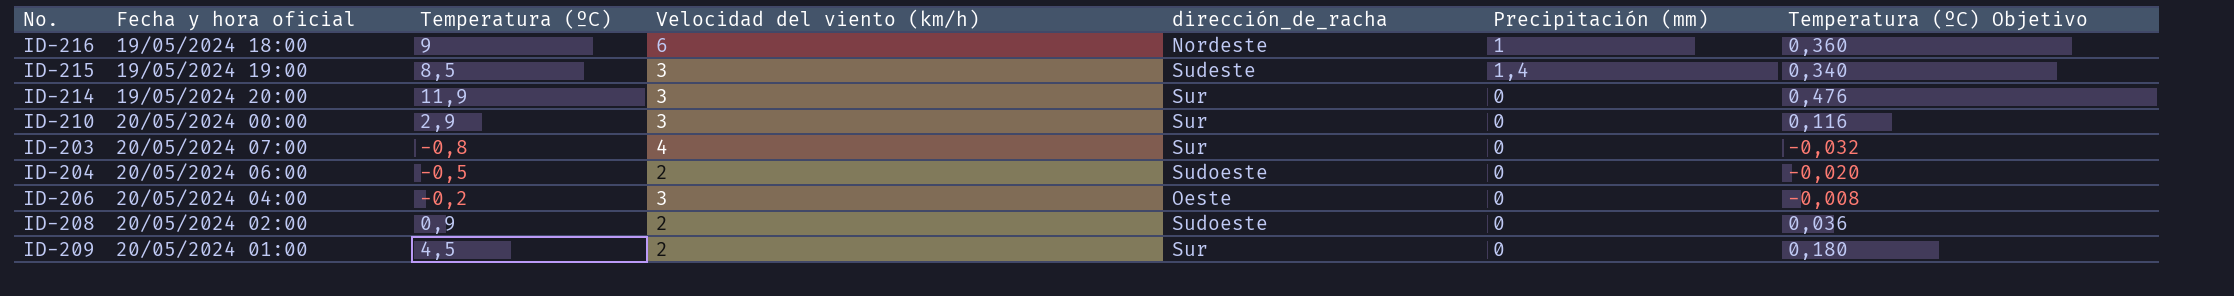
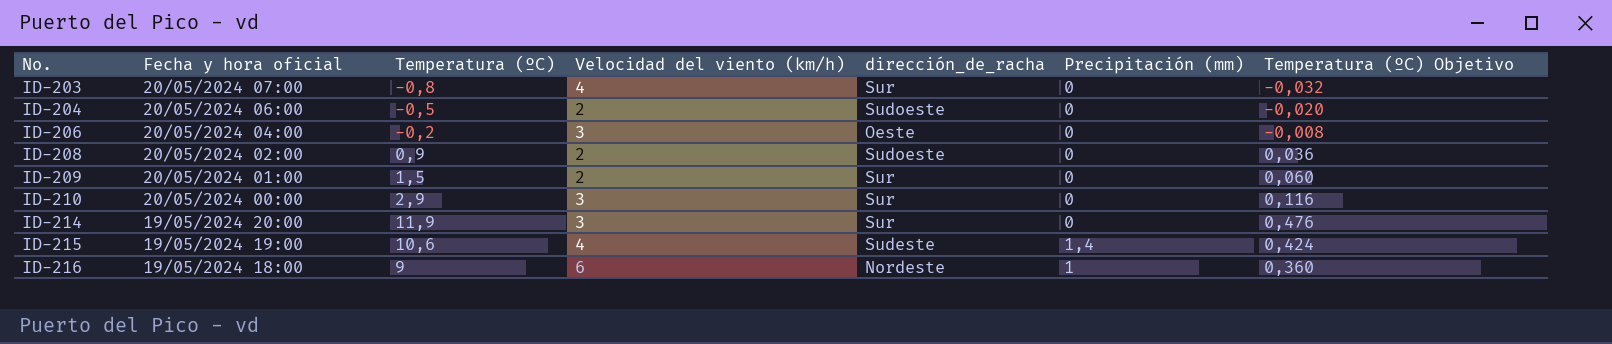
row order: none -> No. ascending
ID-209 | Temperatura (ºC): 4,5 -> 1,5
ID-209 | Temperatura (ºC) Objetivo: 0,180 -> 0,060
ID-215 | Temperatura (ºC): 8,5 -> 10,6
ID-215 | Velocidad del viento (km/h): 3 -> 4
ID-215 | Temperatura (ºC) Objetivo: 0,340 -> 0,424

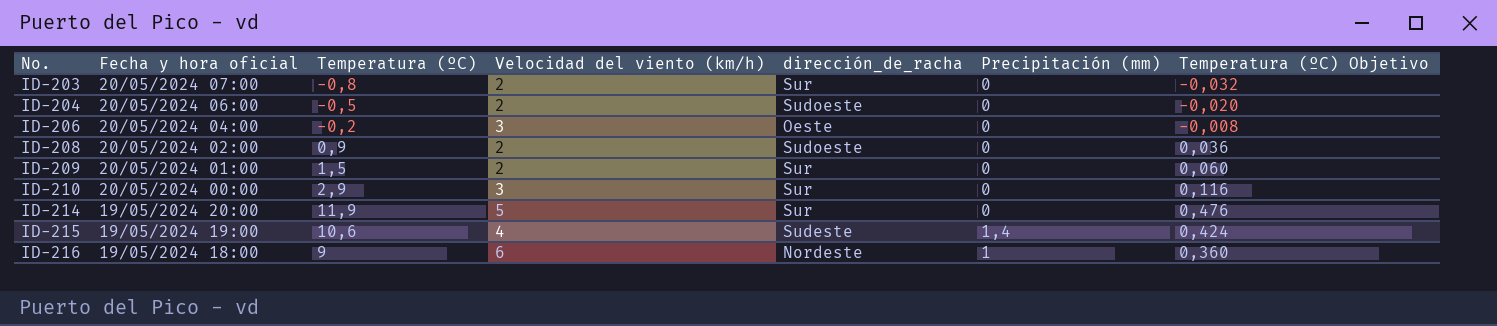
ID-203 | Velocidad del viento (km/h): 4 -> 2
ID-214 | Velocidad del viento (km/h): 3 -> 5

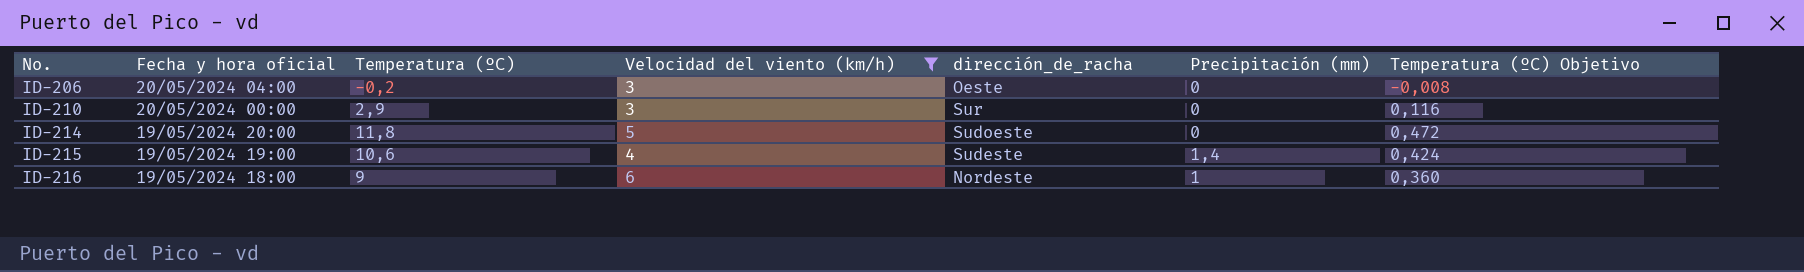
filter: none -> Velocidad del viento (km/h) != 2
ID-214 | Temperatura (ºC): 11,9 -> 11,8
ID-214 | dirección_de_racha: Sur -> Sudoeste
ID-214 | Temperatura (ºC) Objetivo: 0,476 -> 0,472

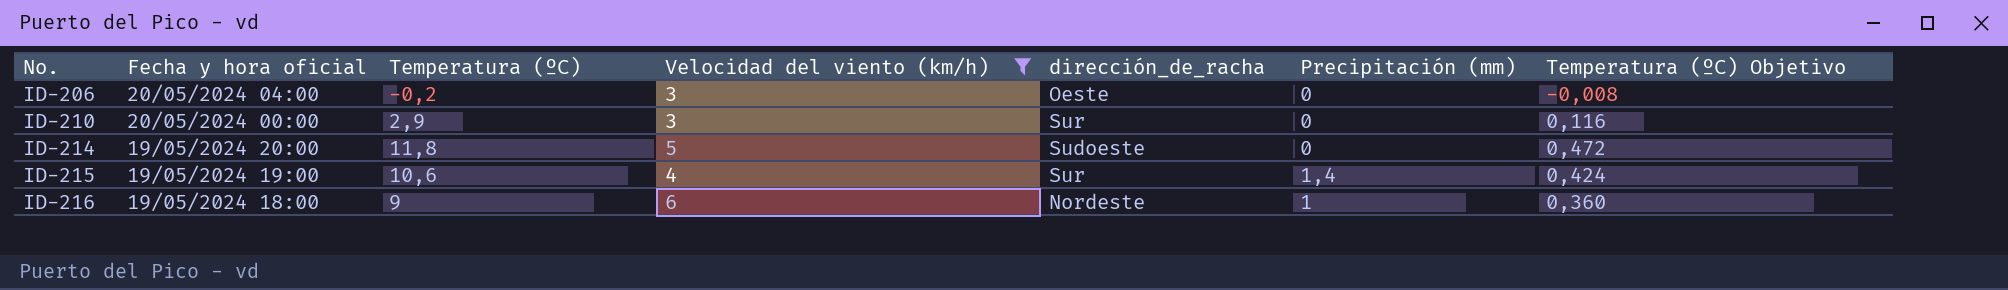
ID-215 | dirección_de_racha: Sudeste -> Sur

